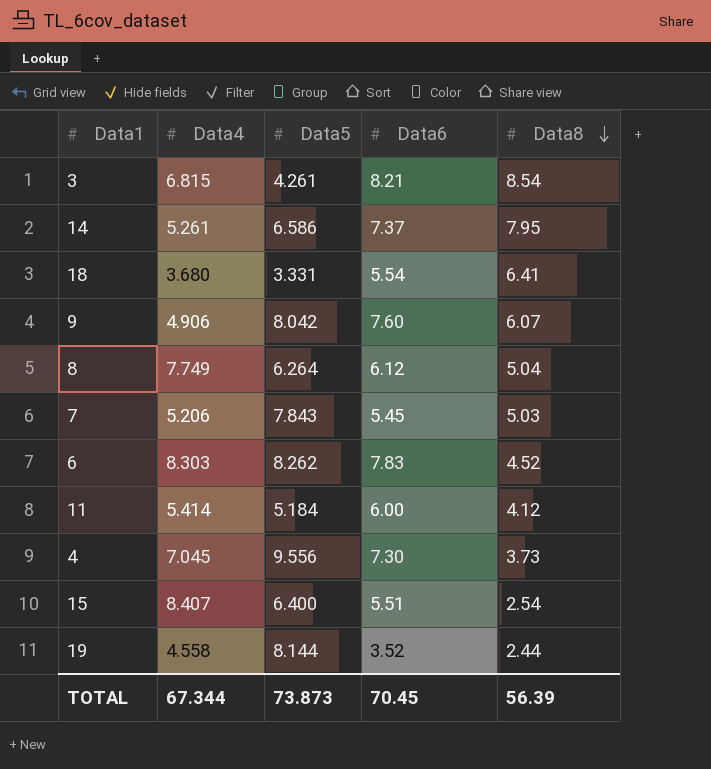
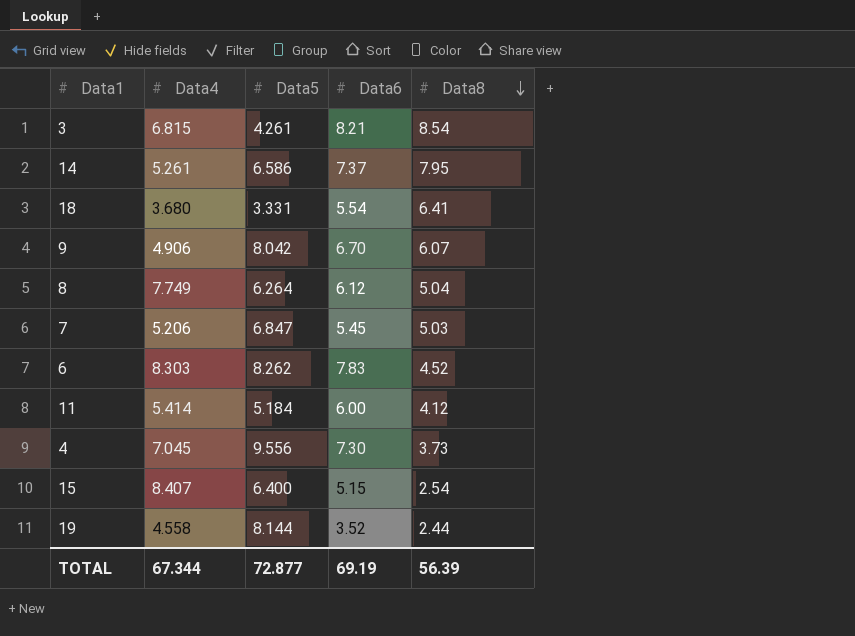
9 | Data6: 7.60 -> 6.70
7 | Data5: 7.843 -> 6.847
15 | Data6: 5.51 -> 5.15
TOTAL | Data5: 73.873 -> 72.877
TOTAL | Data6: 70.45 -> 69.19

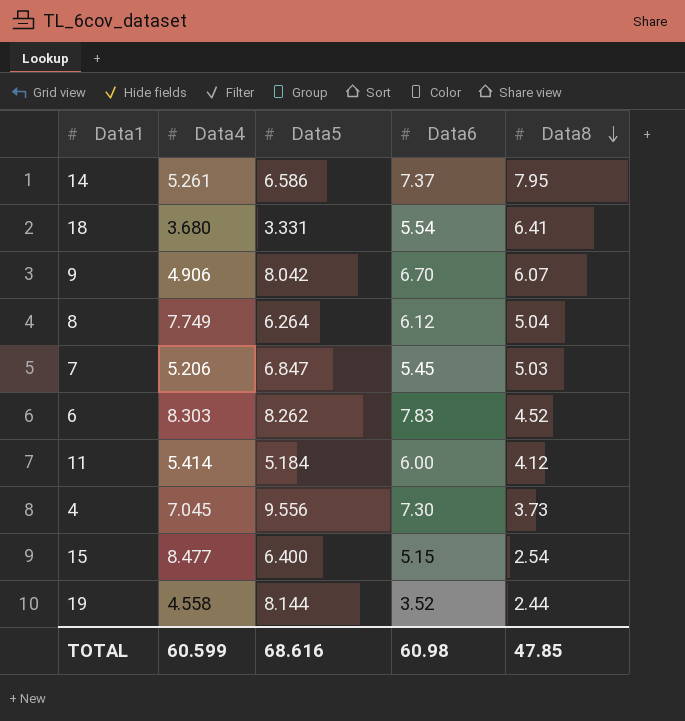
row 3: 6.815 | 4.261 | 8.21 | 8.54 -> none
15 | Data4: 8.407 -> 8.477
TOTAL | Data4: 67.344 -> 60.599
TOTAL | Data5: 72.877 -> 68.616
TOTAL | Data6: 69.19 -> 60.98
TOTAL | Data8: 56.39 -> 47.85

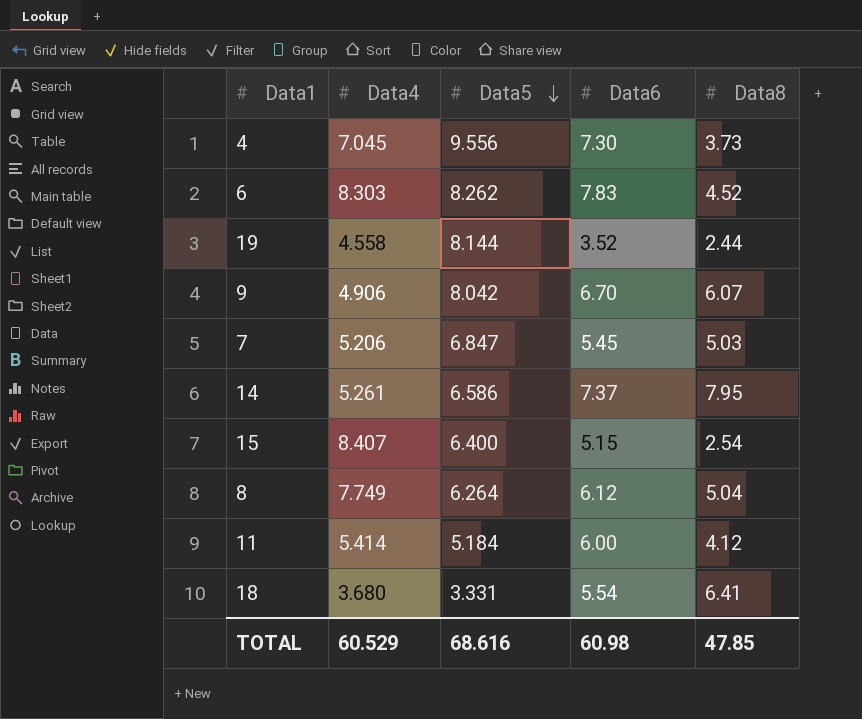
row order: Data8 descending -> Data5 descending
15 | Data4: 8.477 -> 8.407
TOTAL | Data4: 60.599 -> 60.529

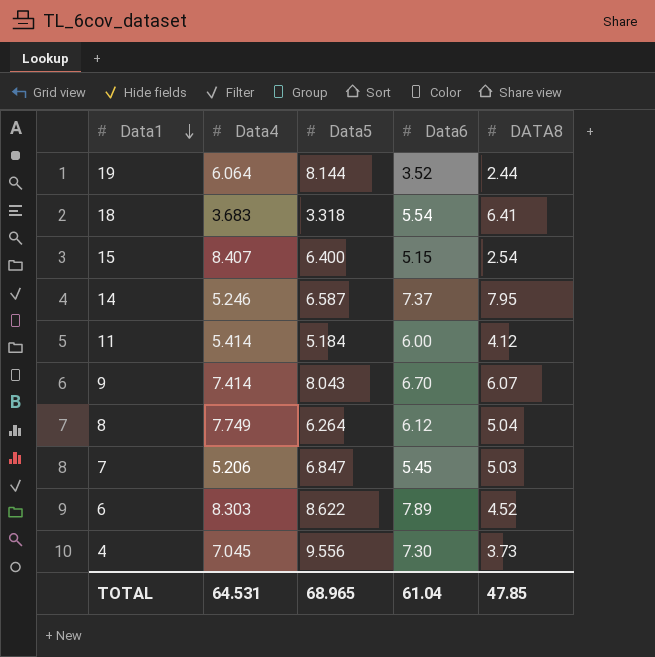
row order: Data5 descending -> Data1 descending
column name: Data8 -> DATA8
19 | Data4: 4.558 -> 6.064
18 | Data4: 3.680 -> 3.683
18 | Data5: 3.331 -> 3.318
14 | Data4: 5.261 -> 5.246
14 | Data5: 6.586 -> 6.587
9 | Data4: 4.906 -> 7.414
9 | Data5: 8.042 -> 8.043
6 | Data5: 8.262 -> 8.622
6 | Data6: 7.83 -> 7.89
TOTAL | Data4: 60.529 -> 64.531
TOTAL | Data5: 68.616 -> 68.965
TOTAL | Data6: 60.98 -> 61.04

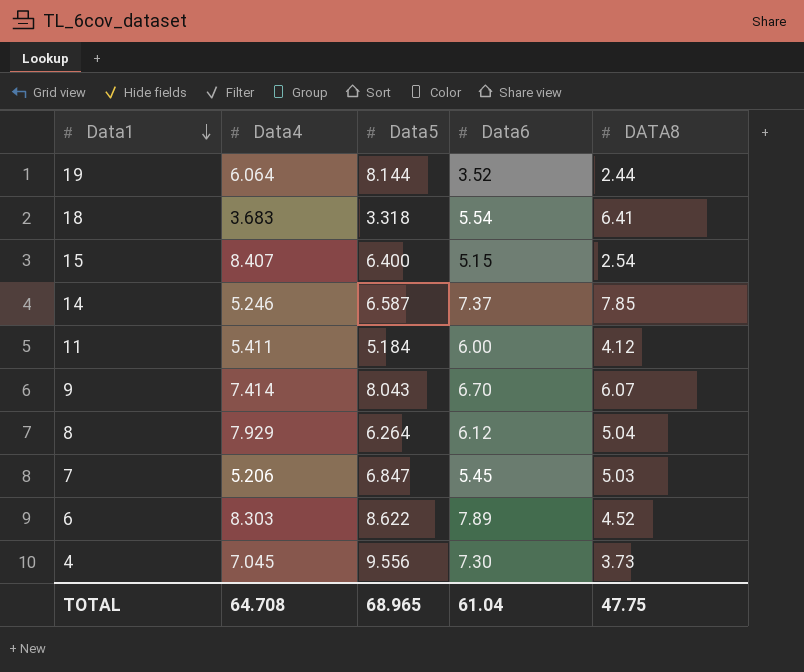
14 | DATA8: 7.95 -> 7.85
11 | Data4: 5.414 -> 5.411
8 | Data4: 7.749 -> 7.929
TOTAL | Data4: 64.531 -> 64.708
TOTAL | DATA8: 47.85 -> 47.75

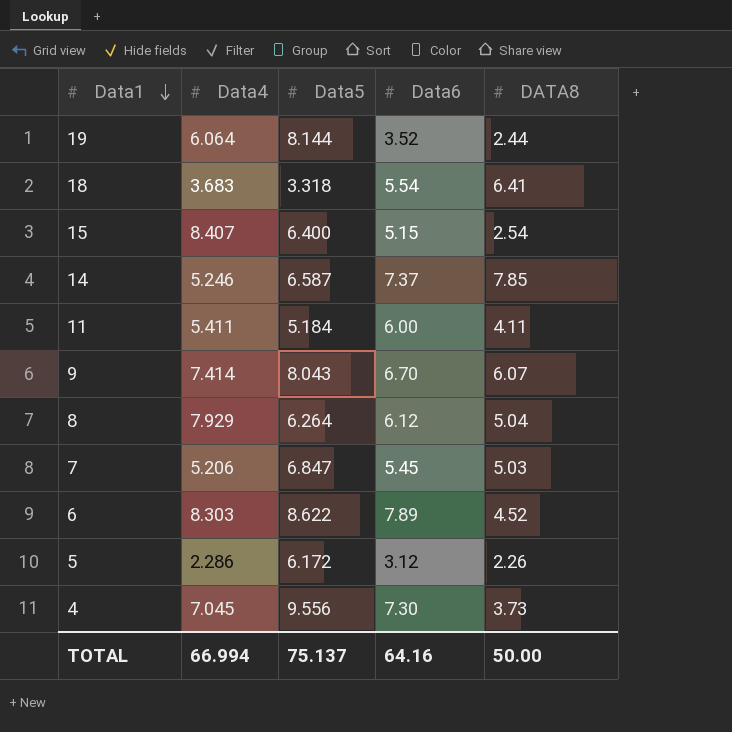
11 | DATA8: 4.12 -> 4.11
row 5: none -> 2.286 | 6.172 | 3.12 | 2.26
TOTAL | Data4: 64.708 -> 66.994
TOTAL | Data5: 68.965 -> 75.137
TOTAL | Data6: 61.04 -> 64.16
TOTAL | DATA8: 47.75 -> 50.00

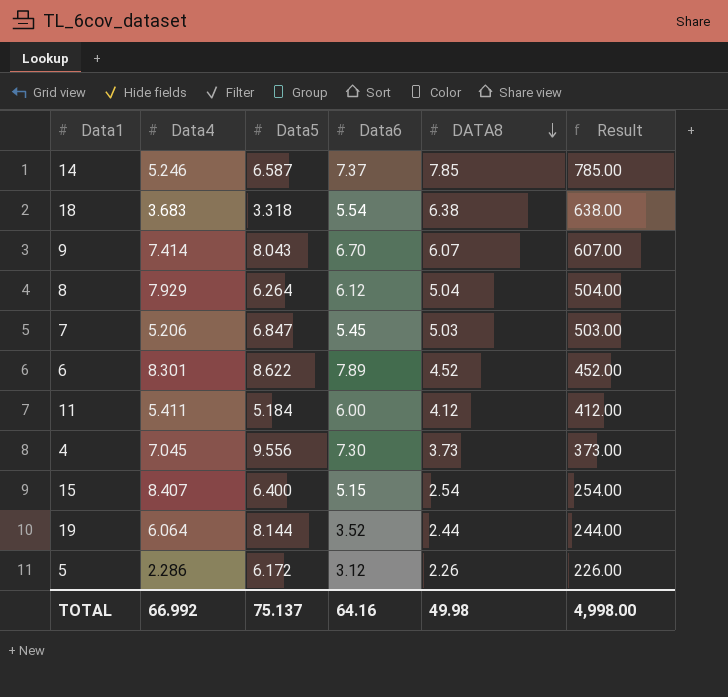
row order: Data1 descending -> DATA8 descending
column Result | formula: none -> [DATA8] * 100
18 | DATA8: 6.41 -> 6.38
6 | Data4: 8.303 -> 8.301
11 | DATA8: 4.11 -> 4.12
TOTAL | Data4: 66.994 -> 66.992
TOTAL | DATA8: 50.00 -> 49.98

